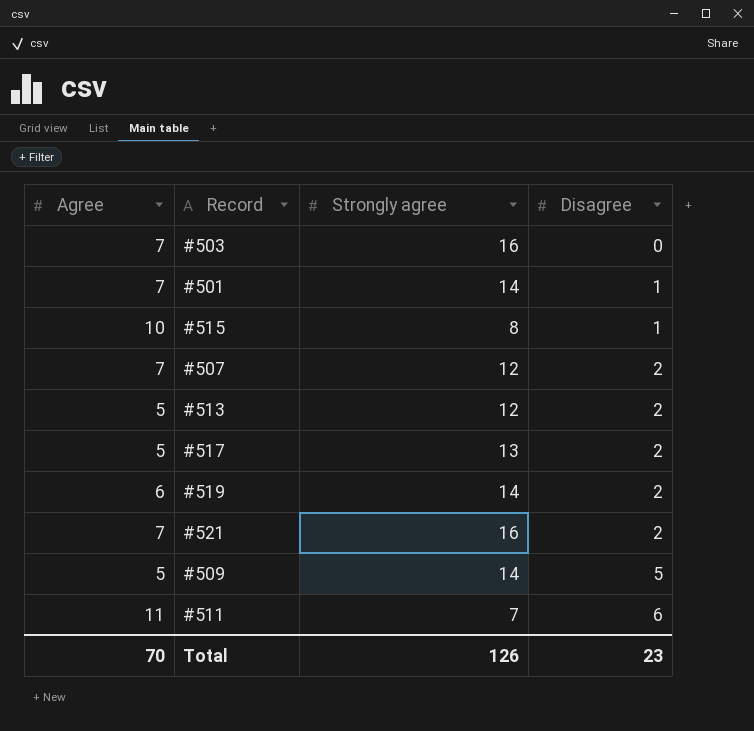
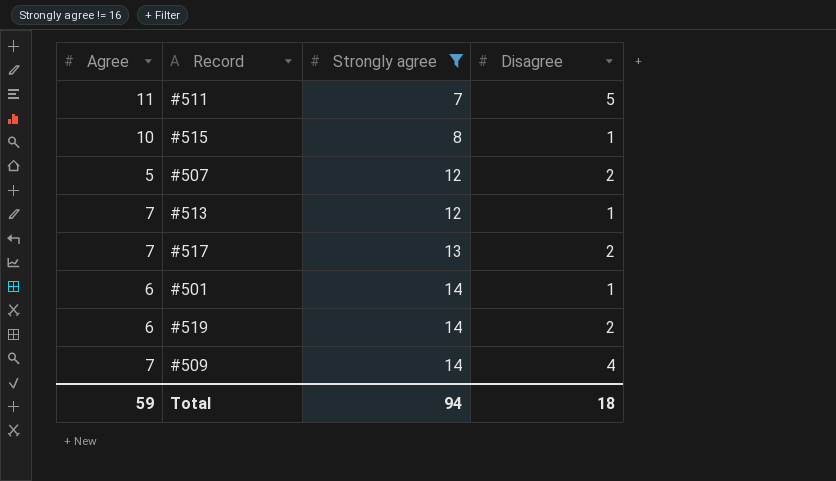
filter: none -> Strongly agree != 16
row order: Disagree ascending -> Strongly agree ascending
#511 | Disagree: 6 -> 5
#507 | Agree: 7 -> 5
#513 | Agree: 5 -> 7
#513 | Disagree: 2 -> 1
#517 | Agree: 5 -> 7
#501 | Agree: 7 -> 6
#509 | Agree: 5 -> 7
#509 | Disagree: 5 -> 4
Total | Agree: 70 -> 59
Total | Strongly agree: 126 -> 94
Total | Disagree: 23 -> 18

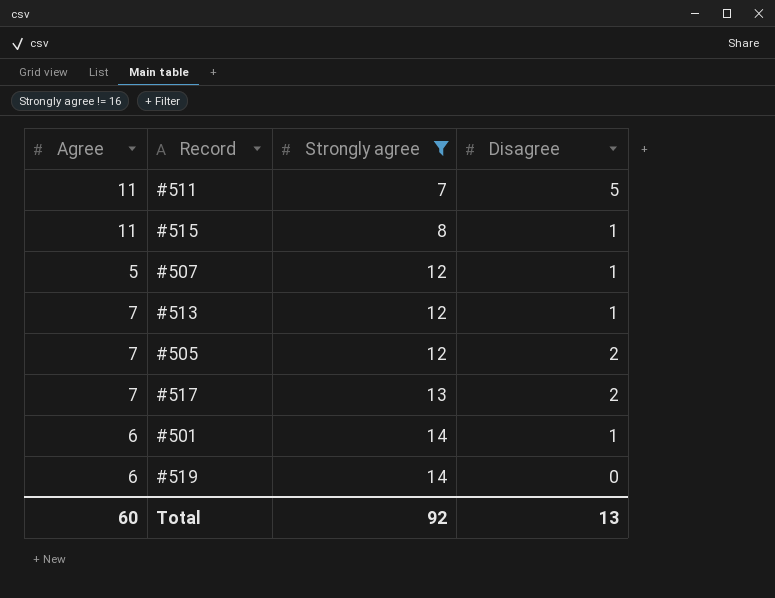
row #509: 7 | 14 | 4 -> none
#515 | Agree: 10 -> 11
#507 | Disagree: 2 -> 1
row #505: none -> 7 | 12 | 2
#519 | Disagree: 2 -> 0
Total | Agree: 59 -> 60
Total | Strongly agree: 94 -> 92
Total | Disagree: 18 -> 13

